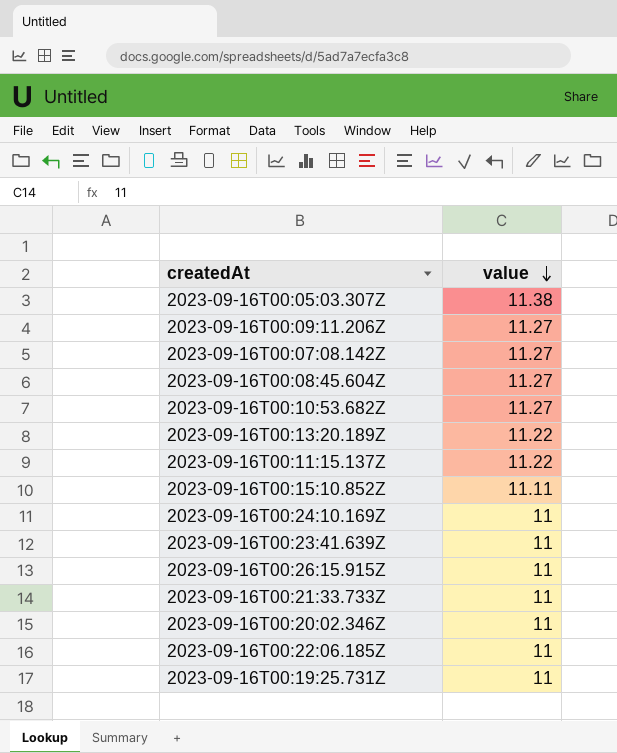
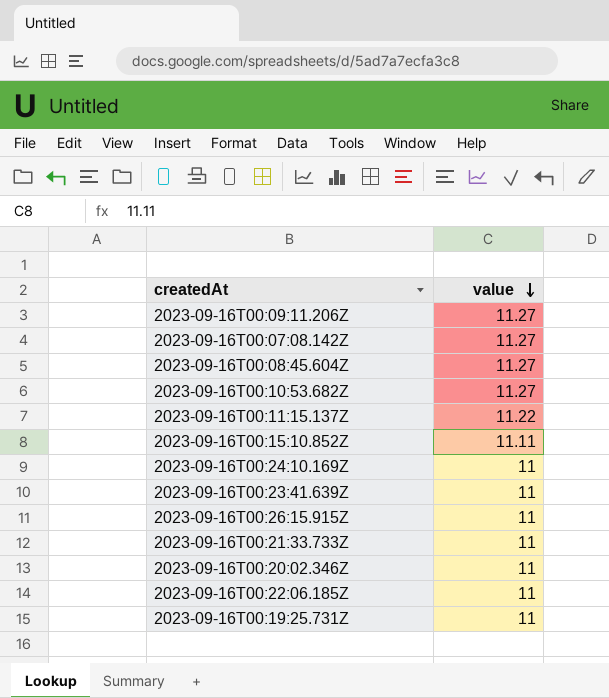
row 2023-09-16T00:05:03.307Z: 11.38 -> none
row 2023-09-16T00:13:20.189Z: 11.22 -> none

